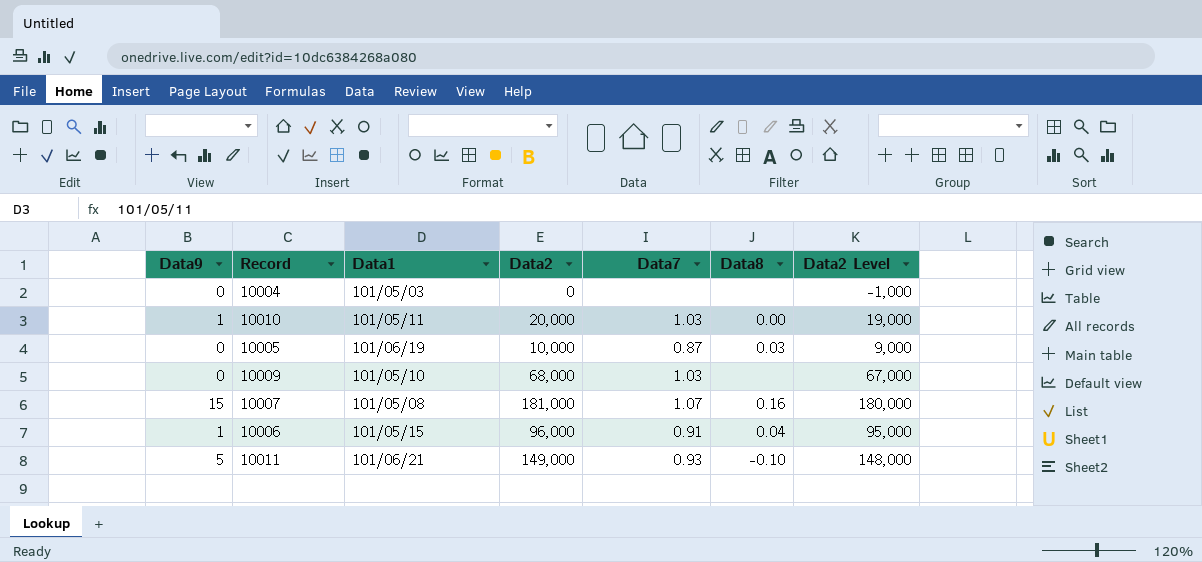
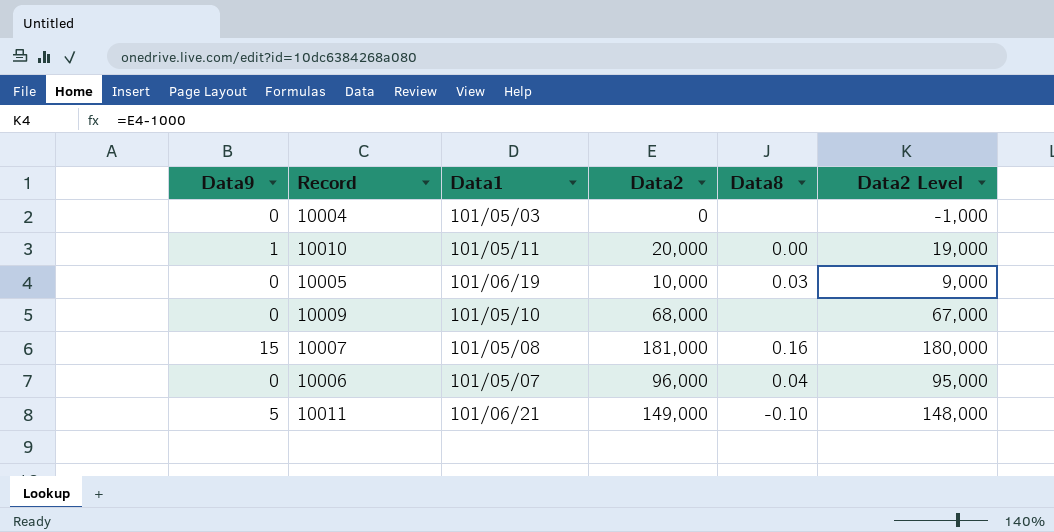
column Data7 | position: 5 -> none
10006 | Data9: 1 -> 0
10006 | Data1: 101/05/15 -> 101/05/07

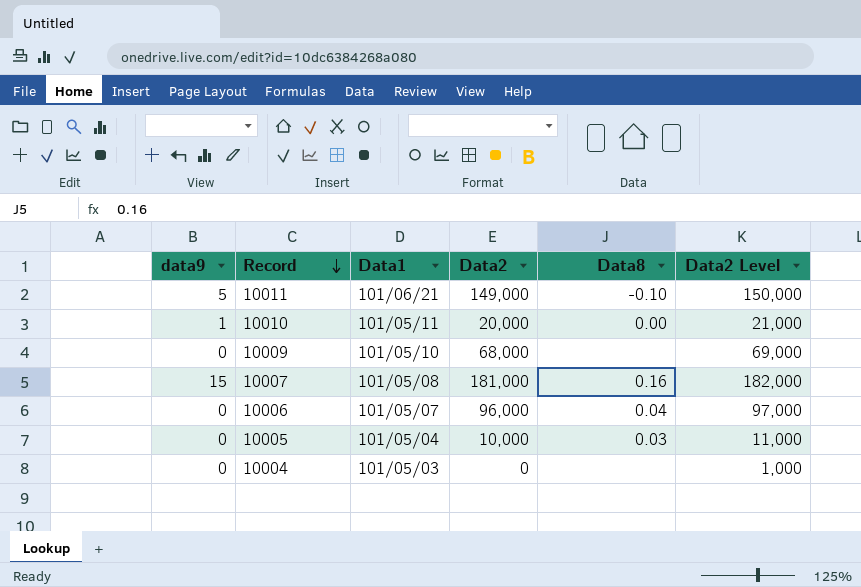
row order: none -> Record descending
column name: Data9 -> data9
column Data2 Level | formula: [Data2] - 1000 -> [Data2] + 1000
10005 | Data1: 101/06/19 -> 101/05/04

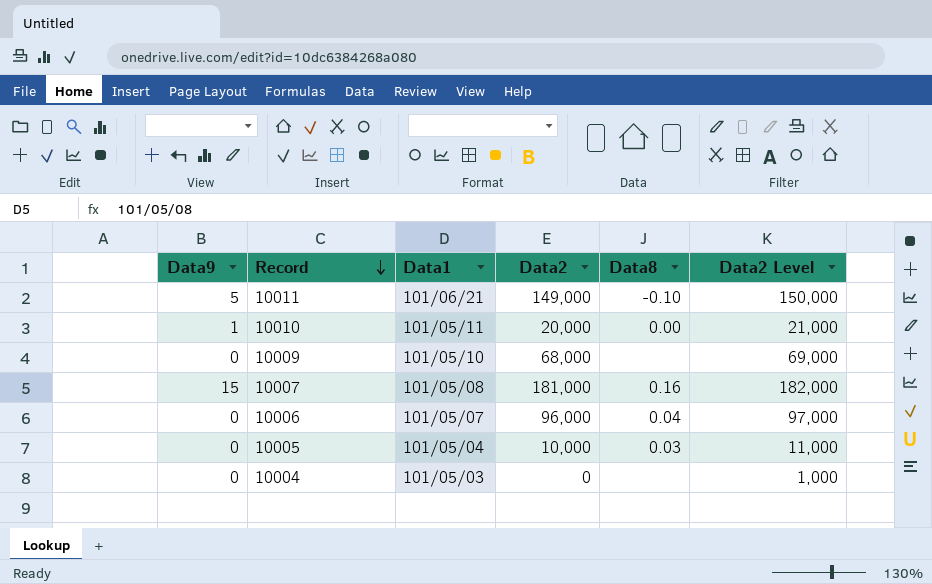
column name: data9 -> Data9

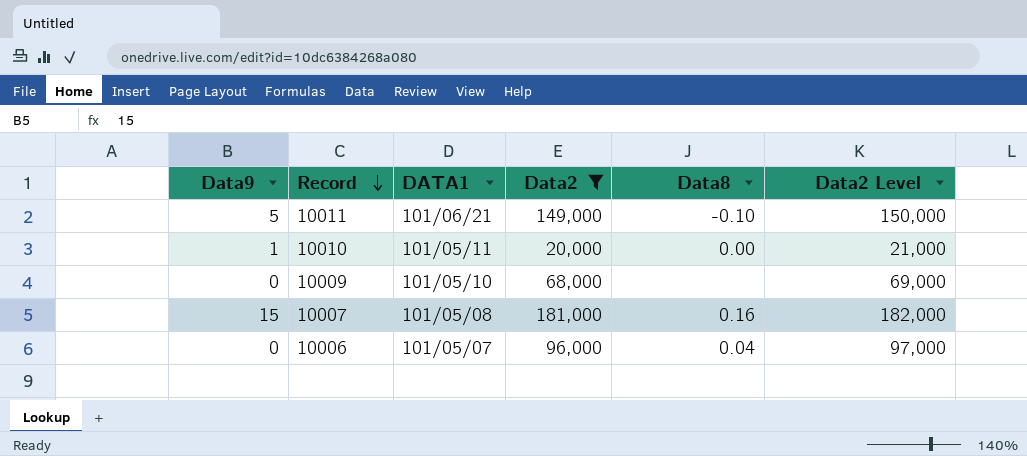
filter: none -> Data2 >= 20,000
column name: Data1 -> DATA1

